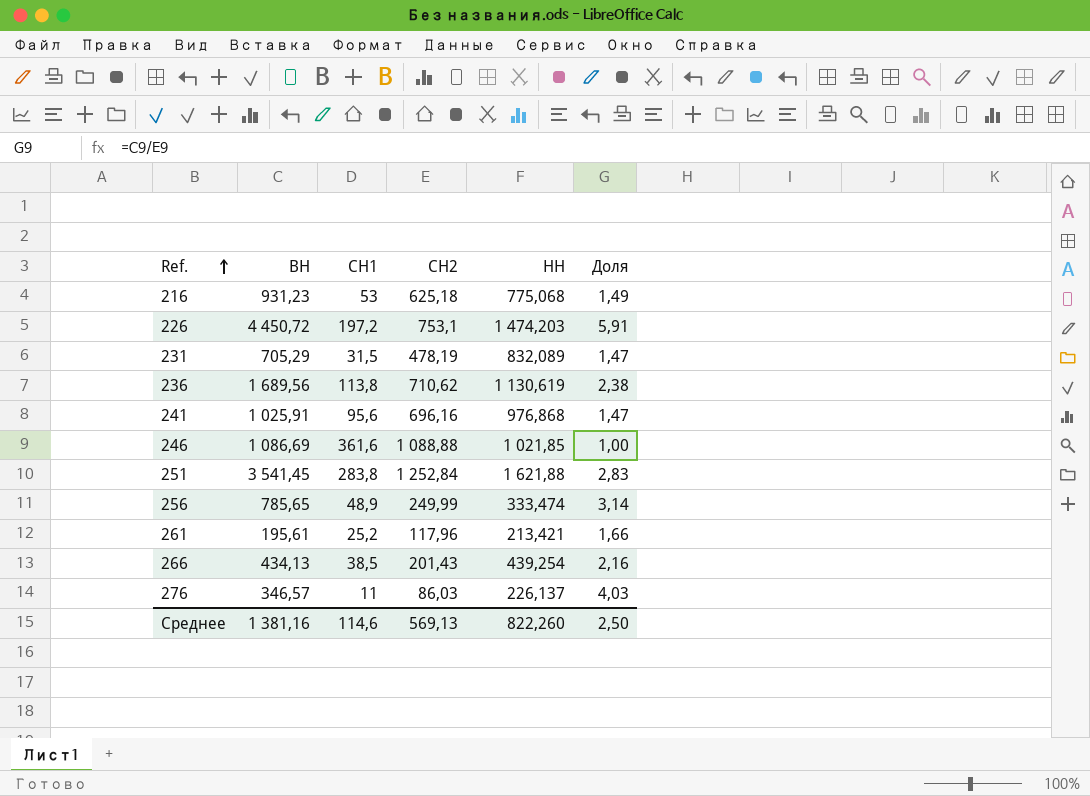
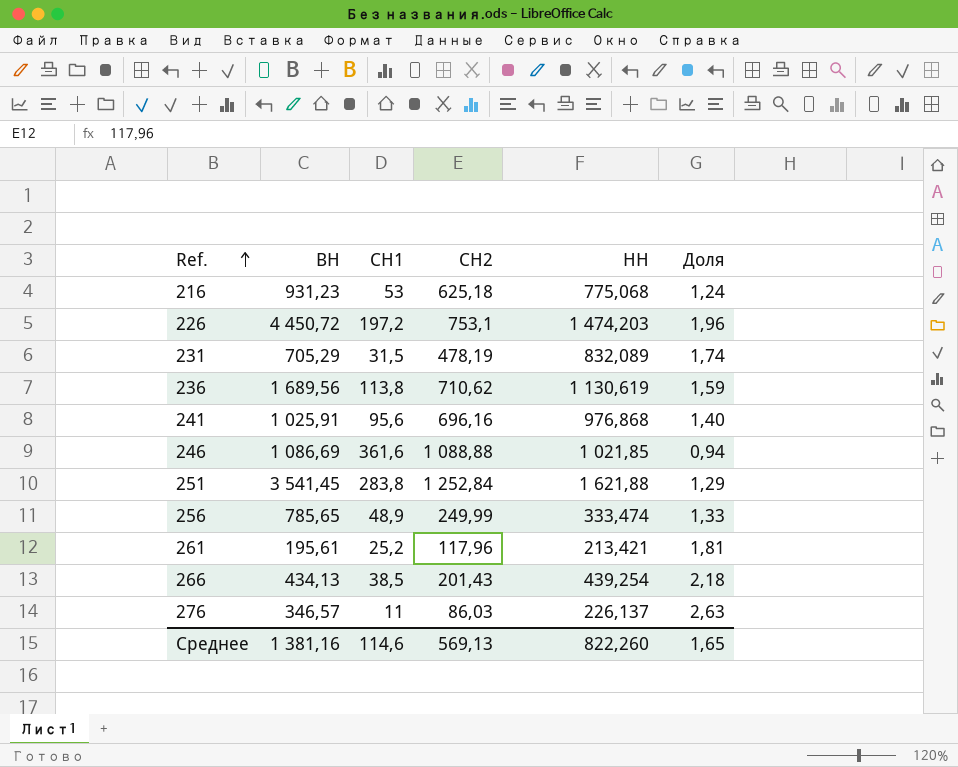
column Доля | formula: [ВН] / [СН2] -> [НН] / [СН2]
Среднее | Доля: 2,50 -> 1,65

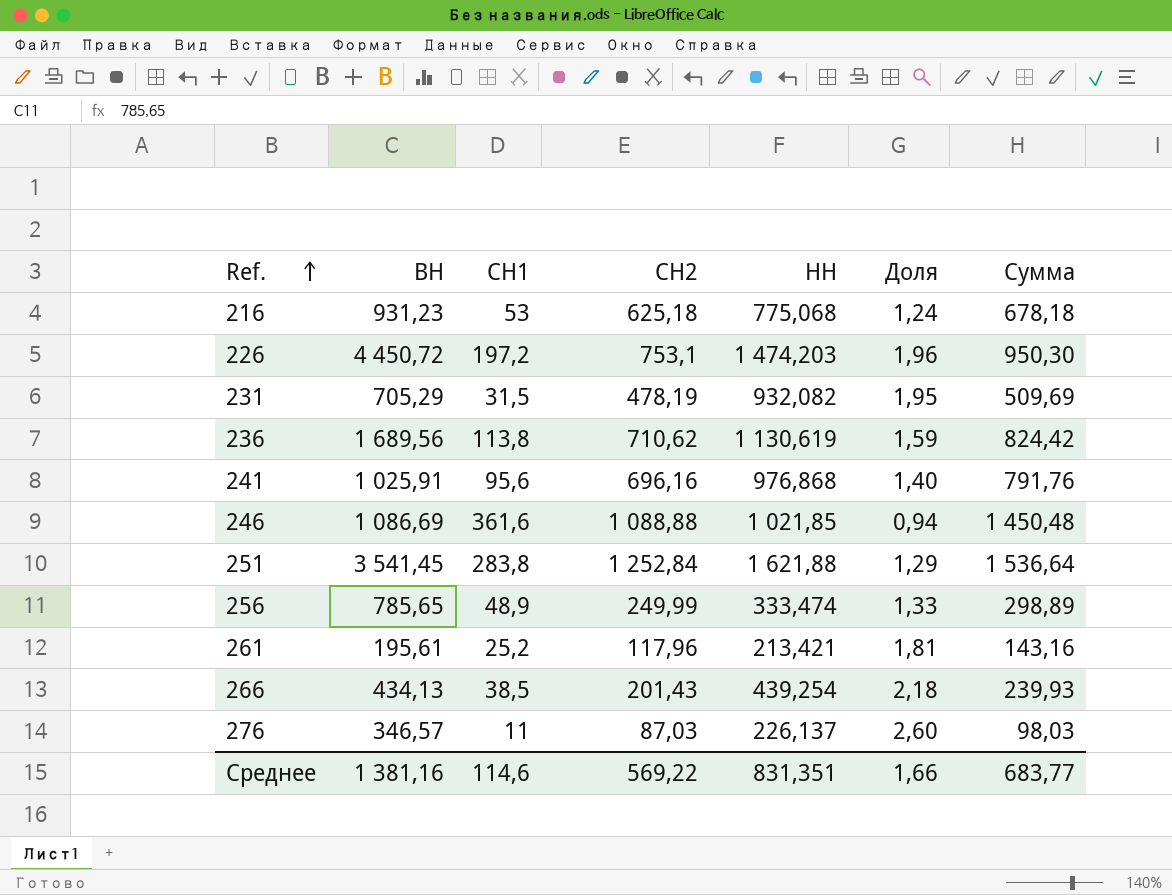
column Сумма | formula: none -> [СН1] + [СН2]
231 | НН: 832,089 -> 932,082
231 | Доля: 1,74 -> 1,95
276 | СН2: 86,03 -> 87,03
276 | Доля: 2,63 -> 2,60
Среднее | СН2: 569,13 -> 569,22
Среднее | НН: 822,260 -> 831,351
Среднее | Доля: 1,65 -> 1,66

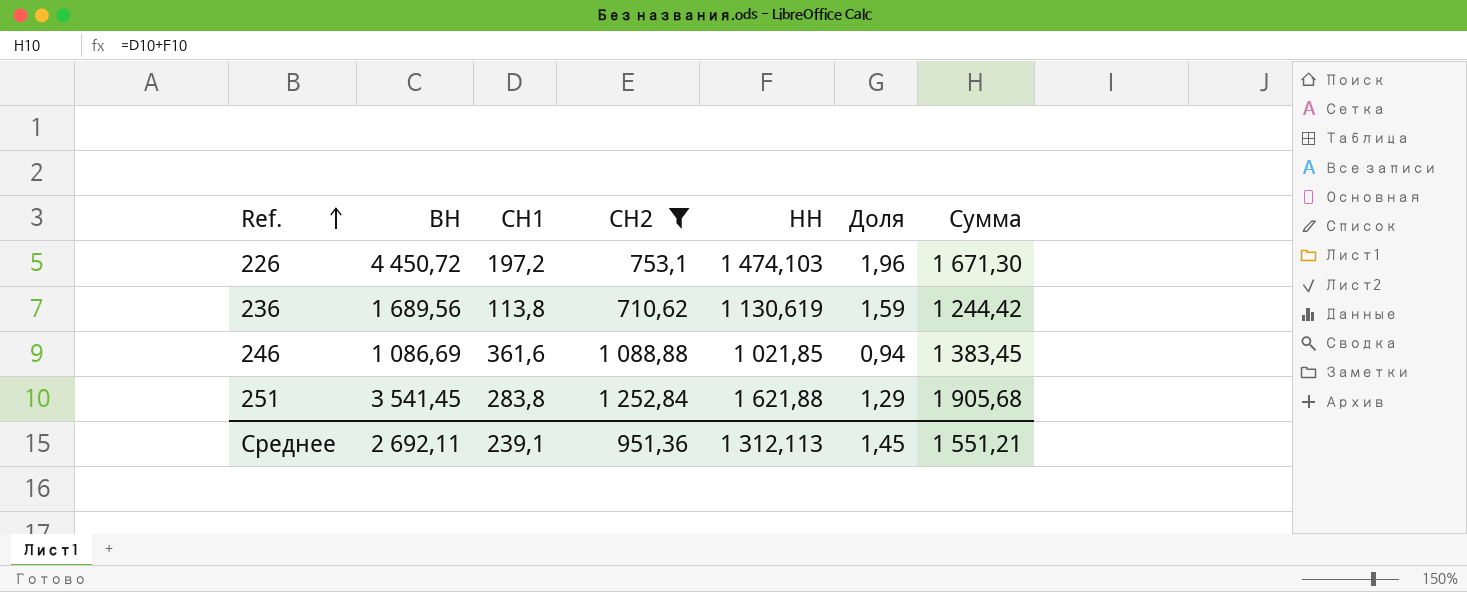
filter: none -> СН2 >= 710,62
column Сумма | formula: [СН1] + [СН2] -> [СН1] + [НН]
226 | НН: 1 474,203 -> 1 474,103
Среднее | ВН: 1 381,16 -> 2 692,11
Среднее | СН1: 114,6 -> 239,1
Среднее | СН2: 569,22 -> 951,36
Среднее | НН: 831,351 -> 1 312,113
Среднее | Доля: 1,66 -> 1,45
Среднее | Сумма: 683,77 -> 1 551,21

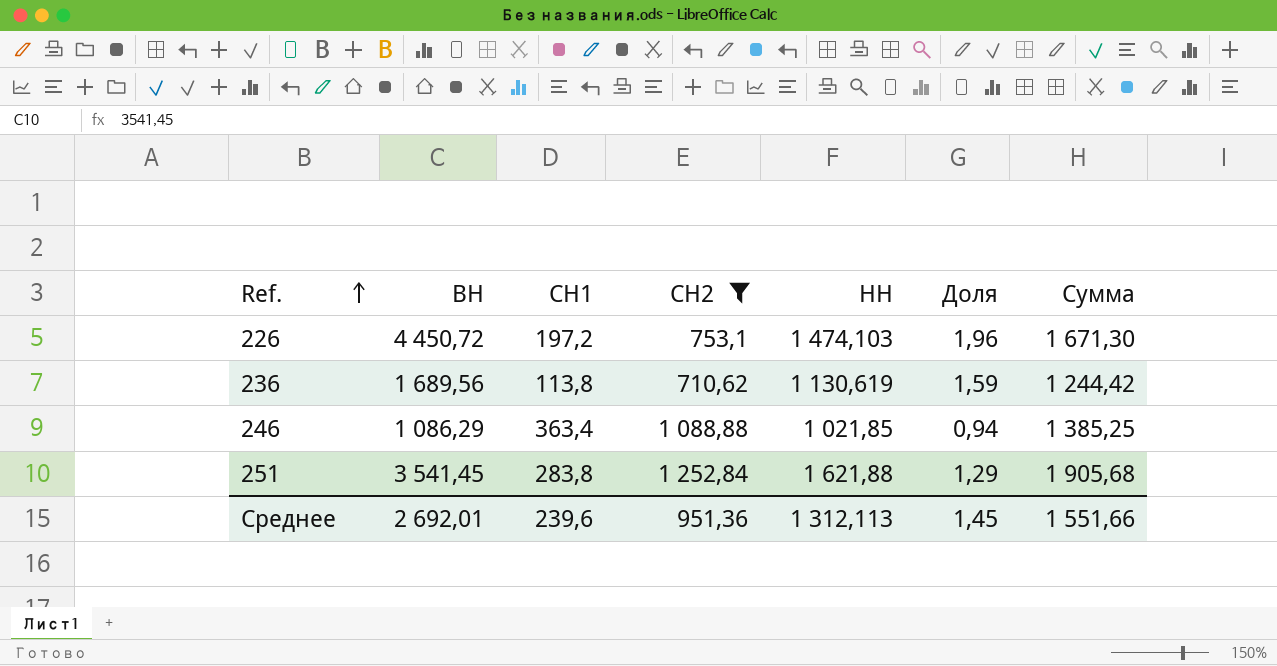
246 | ВН: 1 086,69 -> 1 086,29
246 | СН1: 361,6 -> 363,4
246 | Сумма: 1 383,45 -> 1 385,25
Среднее | ВН: 2 692,11 -> 2 692,01
Среднее | СН1: 239,1 -> 239,6
Среднее | Сумма: 1 551,21 -> 1 551,66

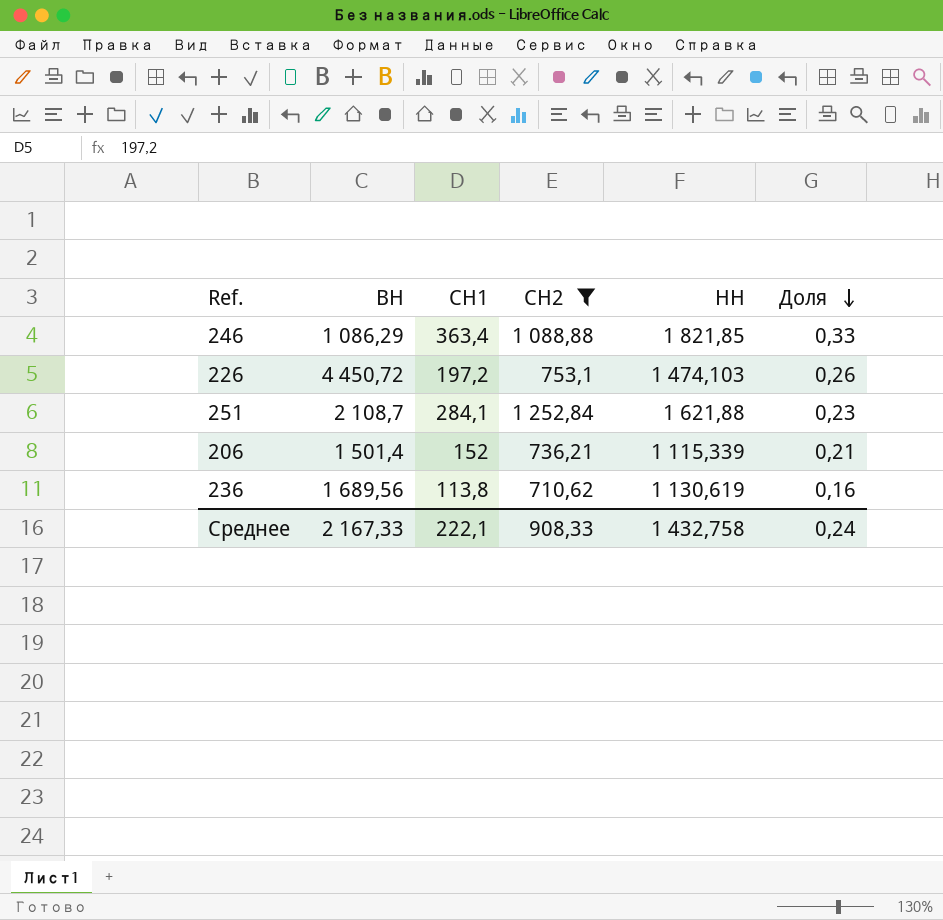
row order: Ref. ascending -> Доля descending
column Сумма | formula: [СН1] + [НН] -> none
column Доля | formula: [НН] / [СН2] -> [СН1] / [СН2]
246 | НН: 1 021,85 -> 1 821,85
251 | ВН: 3 541,45 -> 2 108,7
251 | СН1: 283,8 -> 284,1
row 206: none -> 1 501,4 | 152 | 736,21 | 1 115,339 | 0,21
Среднее | ВН: 2 692,01 -> 2 167,33
Среднее | СН1: 239,6 -> 222,1
Среднее | СН2: 951,36 -> 908,33
Среднее | НН: 1 312,113 -> 1 432,758
Среднее | Доля: 1,45 -> 0,24

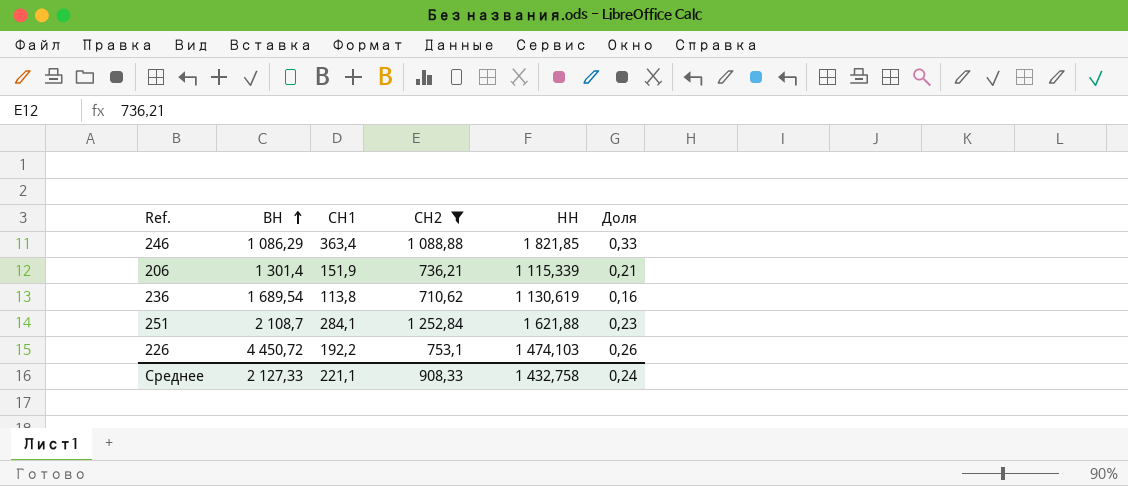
row order: Доля descending -> ВН ascending
206 | ВН: 1 501,4 -> 1 301,4
206 | СН1: 152 -> 151,9
236 | ВН: 1 689,56 -> 1 689,54
226 | СН1: 197,2 -> 192,2
Среднее | ВН: 2 167,33 -> 2 127,33
Среднее | СН1: 222,1 -> 221,1

